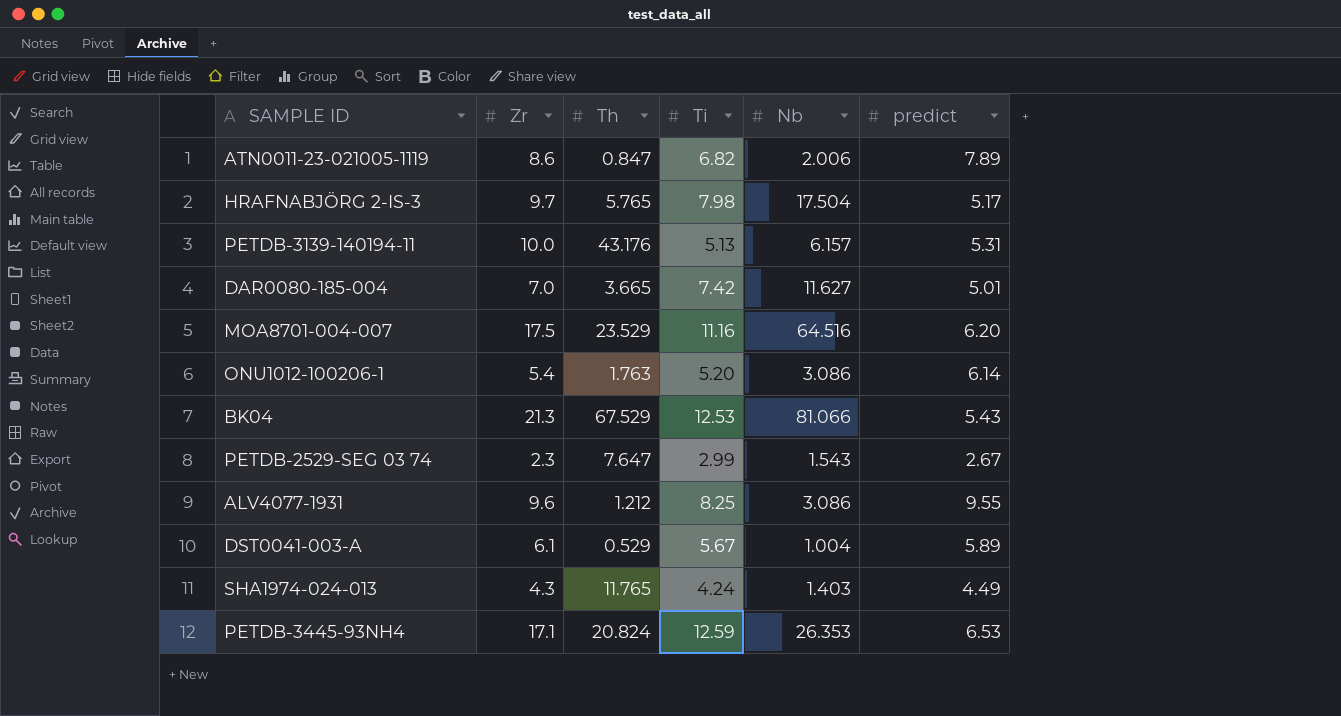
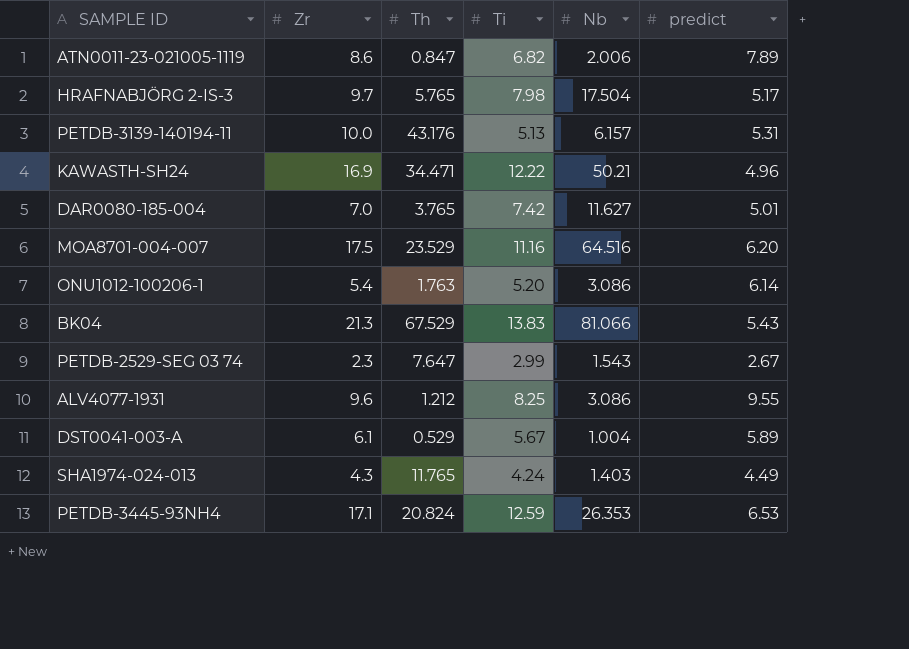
row KAWASTH-SH24: none -> 16.9 | 34.471 | 12.22 | 50.21 | 4.96
DAR0080-185-004 | Th: 3.665 -> 3.765
BK04 | Ti: 12.53 -> 13.83

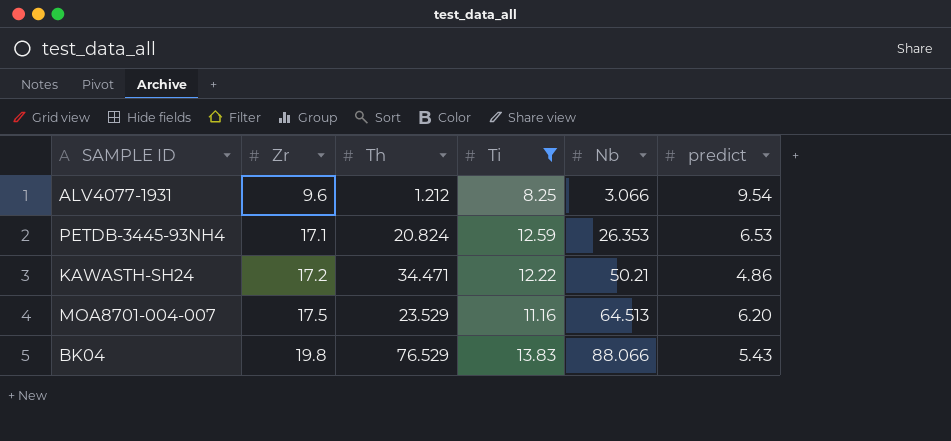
filter: none -> Ti >= 8.25
row order: none -> Zr ascending
ALV4077-1931 | Nb: 3.086 -> 3.066
ALV4077-1931 | predict: 9.55 -> 9.54
KAWASTH-SH24 | Zr: 16.9 -> 17.2
KAWASTH-SH24 | predict: 4.96 -> 4.86
MOA8701-004-007 | Nb: 64.516 -> 64.513
BK04 | Zr: 21.3 -> 19.8
BK04 | Th: 67.529 -> 76.529
BK04 | Nb: 81.066 -> 88.066

